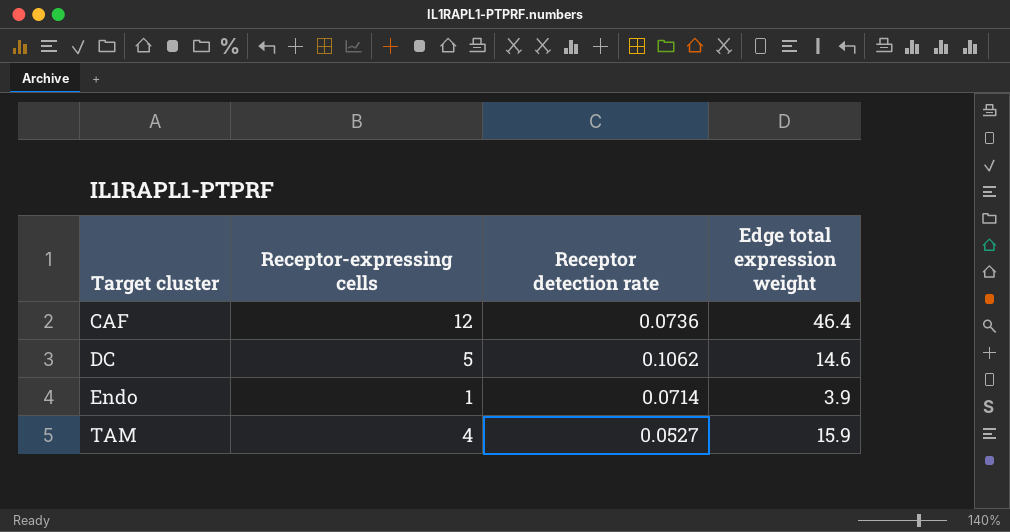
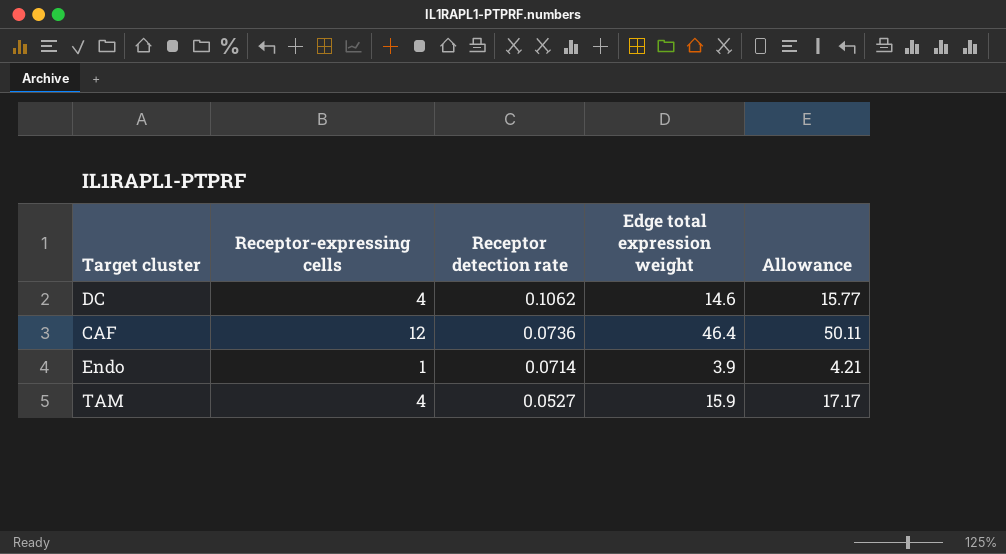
row order: Target cluster ascending -> Receptor detection rate descending
column Allowance | formula: none -> [Edge total expression weight] * 1.08
DC | Receptor-expressing cells: 5 -> 4

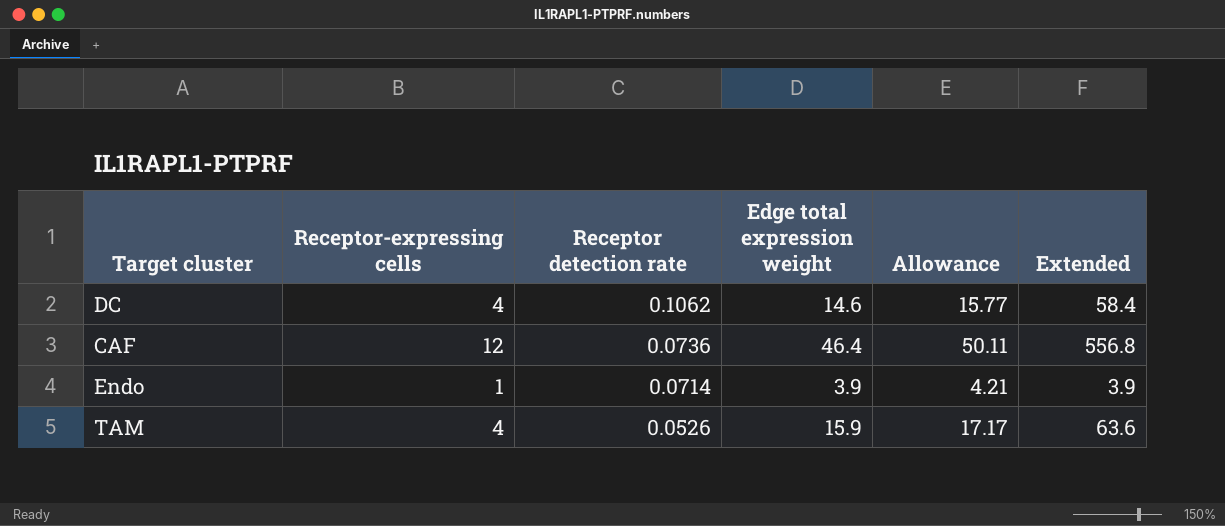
column Extended | formula: none -> [Receptor-expressing cells] * [Edge total expression weight]
TAM | Receptor detection rate: 0.0527 -> 0.0526

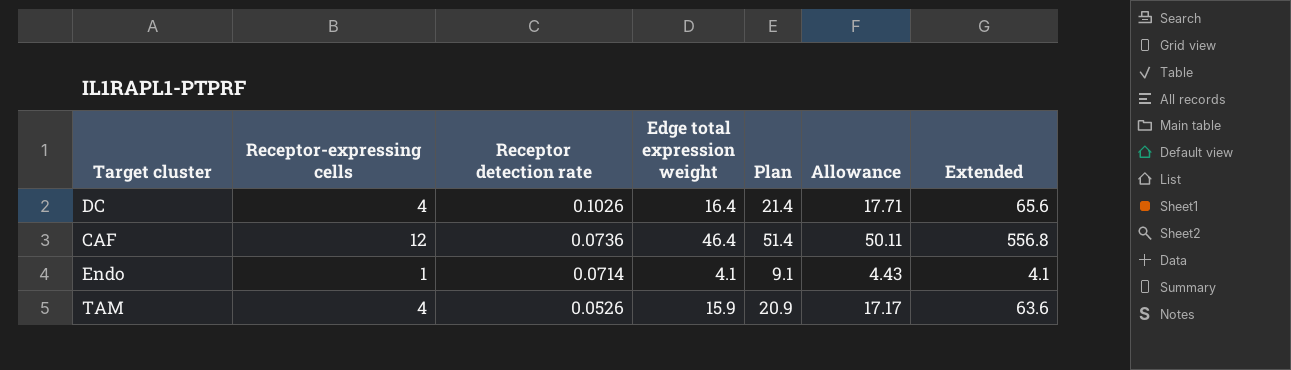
column Plan | formula: none -> [Edge total expression weight] + 5
DC | Receptor detection rate: 0.1062 -> 0.1026
DC | Edge total expression weight: 14.6 -> 16.4
DC | Allowance: 15.77 -> 17.71
DC | Extended: 58.4 -> 65.6
Endo | Edge total expression weight: 3.9 -> 4.1
Endo | Allowance: 4.21 -> 4.43
Endo | Extended: 3.9 -> 4.1

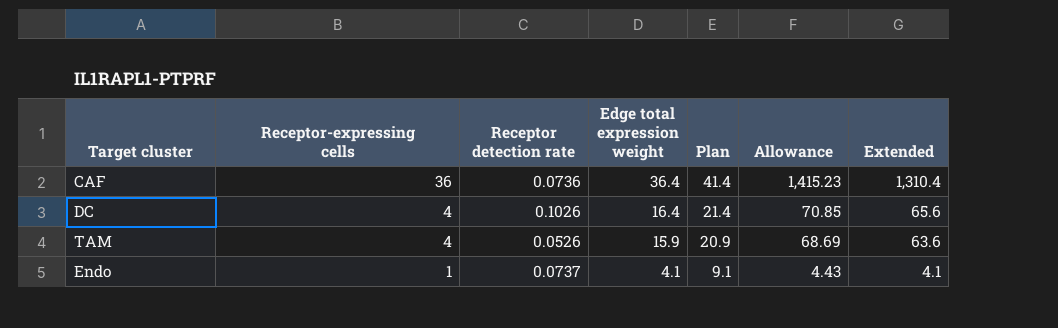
row order: Receptor detection rate descending -> Receptor-expressing cells descending
column Allowance | formula: [Edge total expression weight] * 1.08 -> [Extended] * 1.08
CAF | Receptor-expressing cells: 12 -> 36
CAF | Edge total expression weight: 46.4 -> 36.4
CAF | Plan: 51.4 -> 41.4
CAF | Extended: 556.8 -> 1,310.4
Endo | Receptor detection rate: 0.0714 -> 0.0737

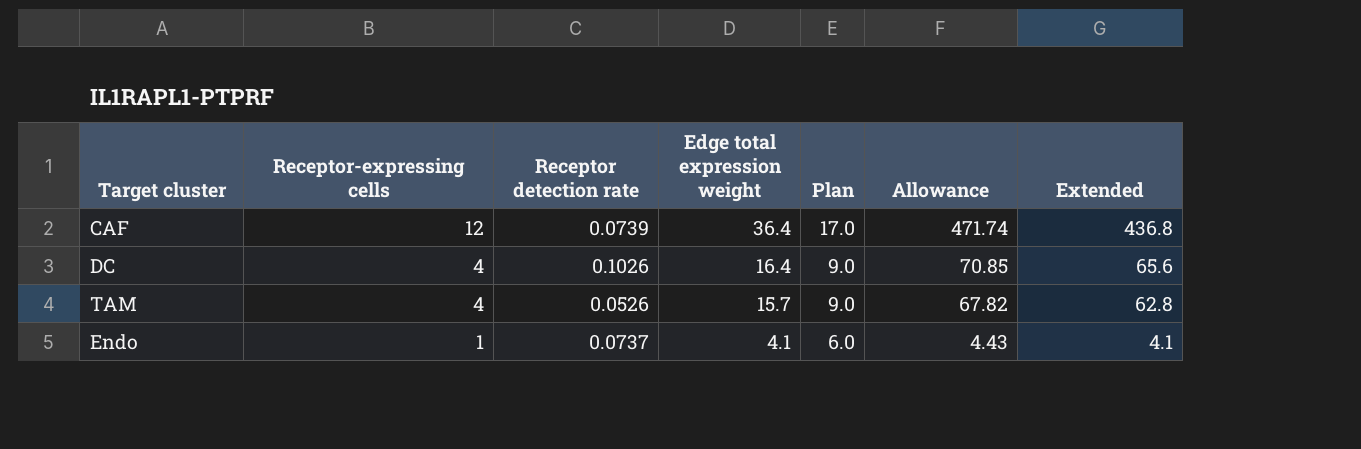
column Plan | formula: [Edge total expression weight] + 5 -> [Receptor-expressing cells] + 5
CAF | Receptor-expressing cells: 36 -> 12
CAF | Receptor detection rate: 0.0736 -> 0.0739
CAF | Allowance: 1,415.23 -> 471.74
CAF | Extended: 1,310.4 -> 436.8
TAM | Edge total expression weight: 15.9 -> 15.7
TAM | Allowance: 68.69 -> 67.82
TAM | Extended: 63.6 -> 62.8

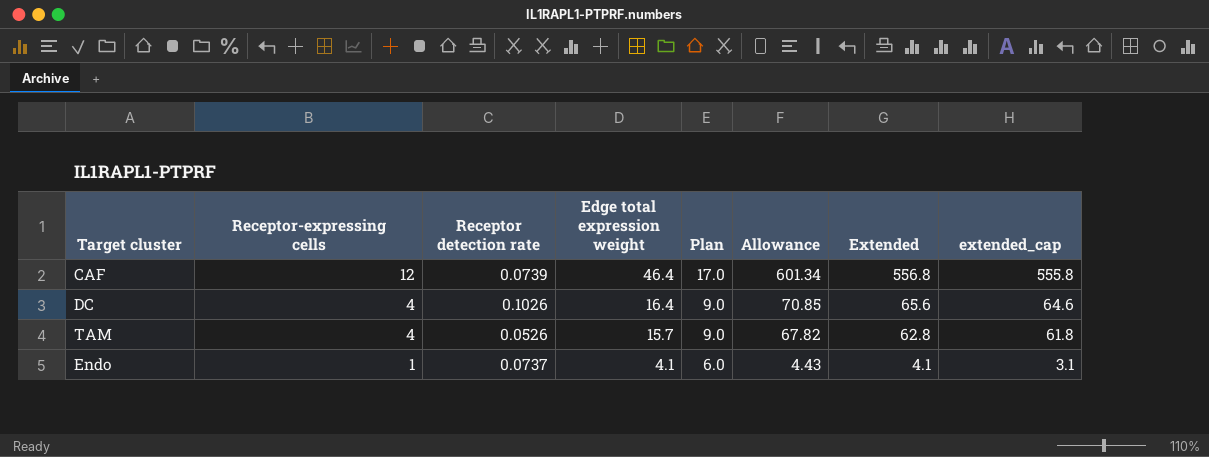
column extended_cap | formula: none -> [Extended] - 1
CAF | Edge total expression weight: 36.4 -> 46.4
CAF | Allowance: 471.74 -> 601.34
CAF | Extended: 436.8 -> 556.8

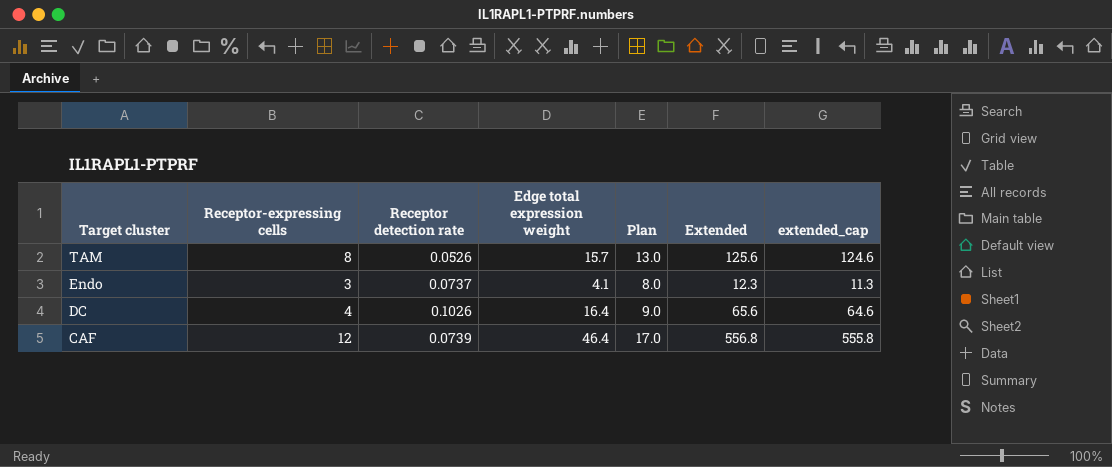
row order: Receptor-expressing cells descending -> Target cluster descending
column Allowance | formula: [Extended] * 1.08 -> none
TAM | Receptor-expressing cells: 4 -> 8
TAM | Plan: 9.0 -> 13.0
TAM | Extended: 62.8 -> 125.6
TAM | extended_cap: 61.8 -> 124.6
Endo | Receptor-expressing cells: 1 -> 3
Endo | Plan: 6.0 -> 8.0
Endo | Extended: 4.1 -> 12.3
Endo | extended_cap: 3.1 -> 11.3

